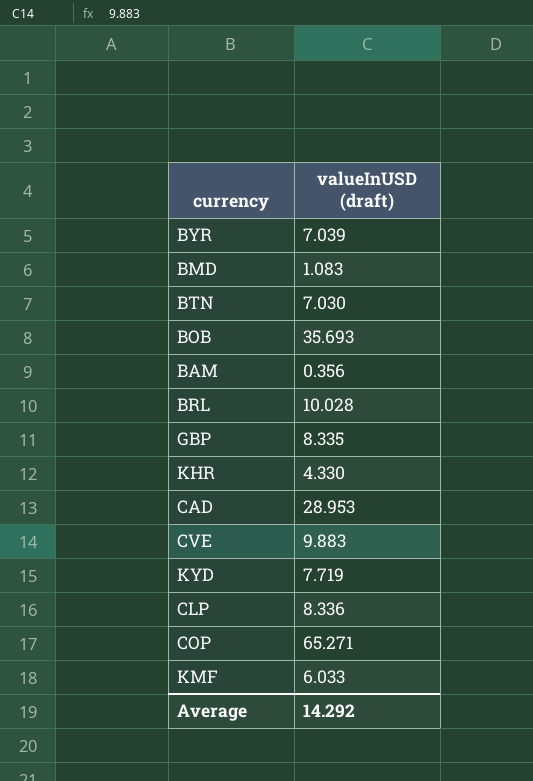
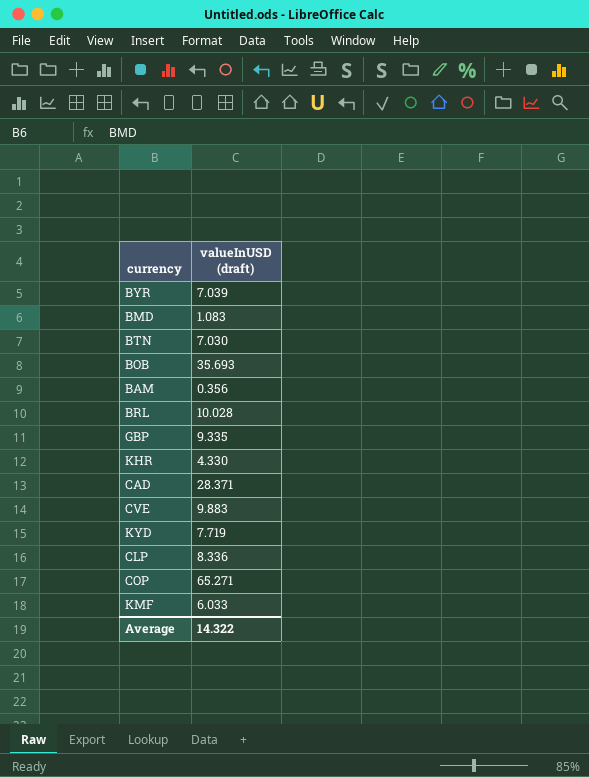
GBP | valueInUSD (draft): 8.335 -> 9.335
CAD | valueInUSD (draft): 28.953 -> 28.371
Average | valueInUSD (draft): 14.292 -> 14.322

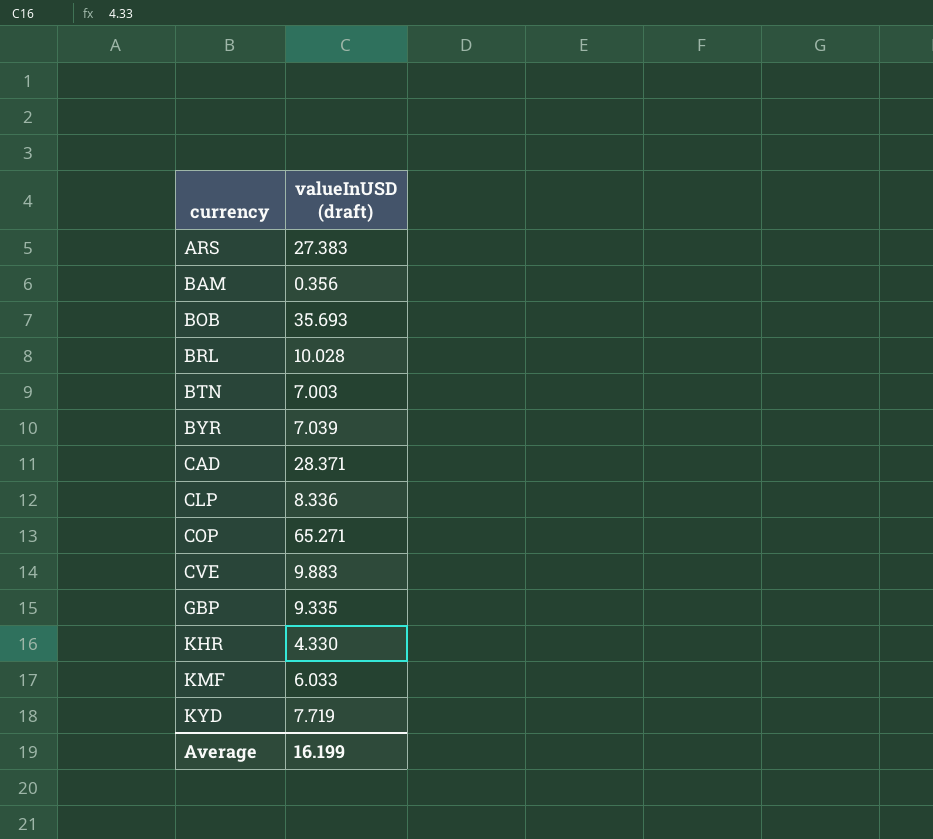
row order: none -> currency ascending
row BMD: 1.083 -> none
row ARS: none -> 27.383
BTN | valueInUSD (draft): 7.030 -> 7.003
Average | valueInUSD (draft): 14.322 -> 16.199

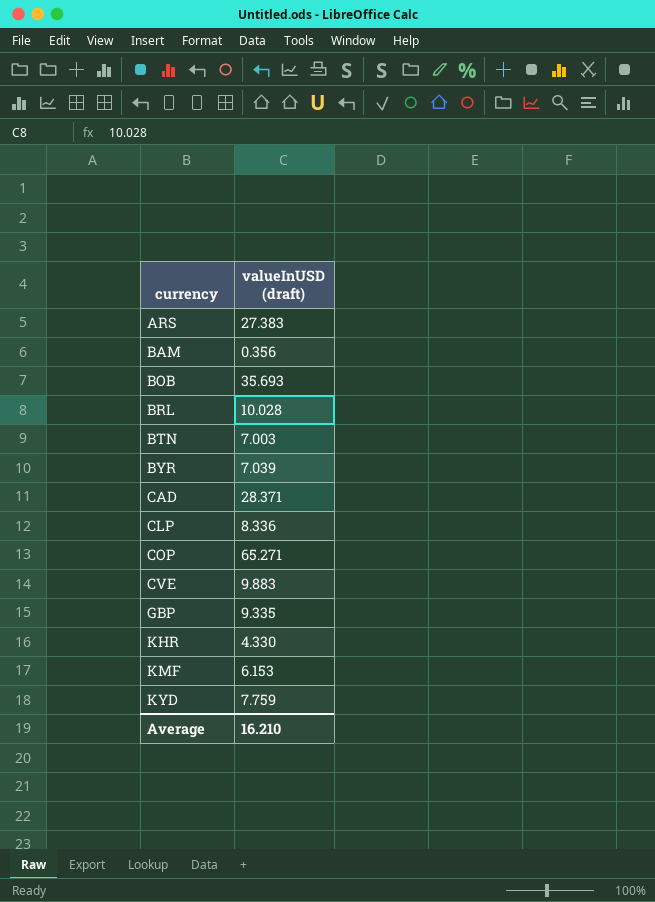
KMF | valueInUSD (draft): 6.033 -> 6.153
KYD | valueInUSD (draft): 7.719 -> 7.759
Average | valueInUSD (draft): 16.199 -> 16.210

